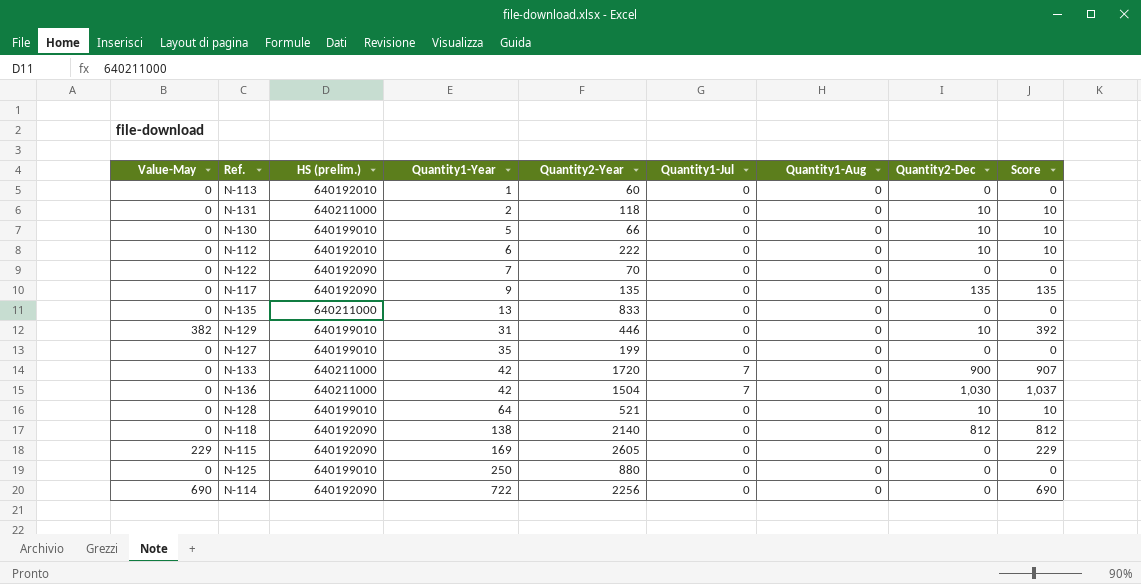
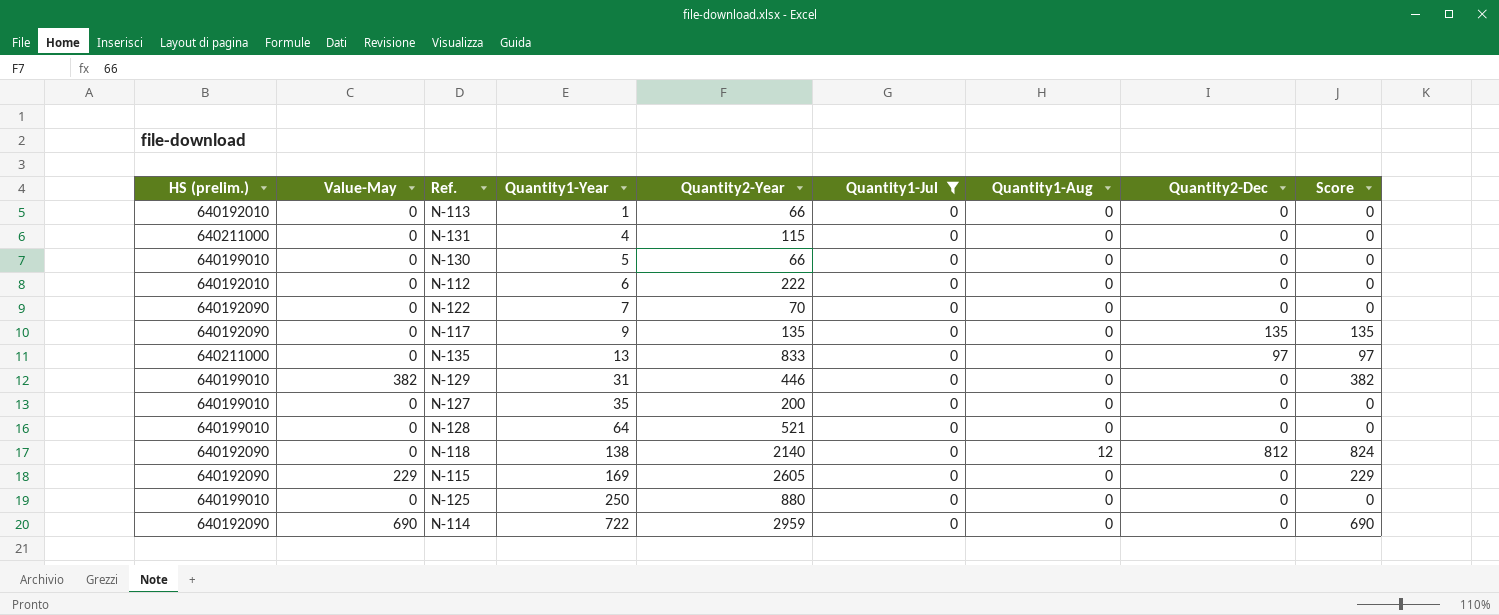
filter: none -> Quantity1-Jul = 0
column HS (prelim.) | position: 3 -> 1
N-113 | Quantity2-Year: 60 -> 66
N-131 | Quantity1-Year: 2 -> 4
N-131 | Quantity2-Year: 118 -> 115
N-131 | Quantity2-Dec: 10 -> 0
N-131 | Score: 10 -> 0
N-130 | Quantity2-Dec: 10 -> 0
N-130 | Score: 10 -> 0
N-112 | Quantity2-Dec: 10 -> 0
N-112 | Score: 10 -> 0
N-135 | Quantity2-Dec: 0 -> 97
N-135 | Score: 0 -> 97
N-129 | Quantity2-Dec: 10 -> 0
N-129 | Score: 392 -> 382
N-127 | Quantity2-Year: 199 -> 200
N-128 | Quantity2-Dec: 10 -> 0
N-128 | Score: 10 -> 0
N-118 | Quantity1-Aug: 0 -> 12
N-118 | Score: 812 -> 824
N-114 | Quantity2-Year: 2256 -> 2959

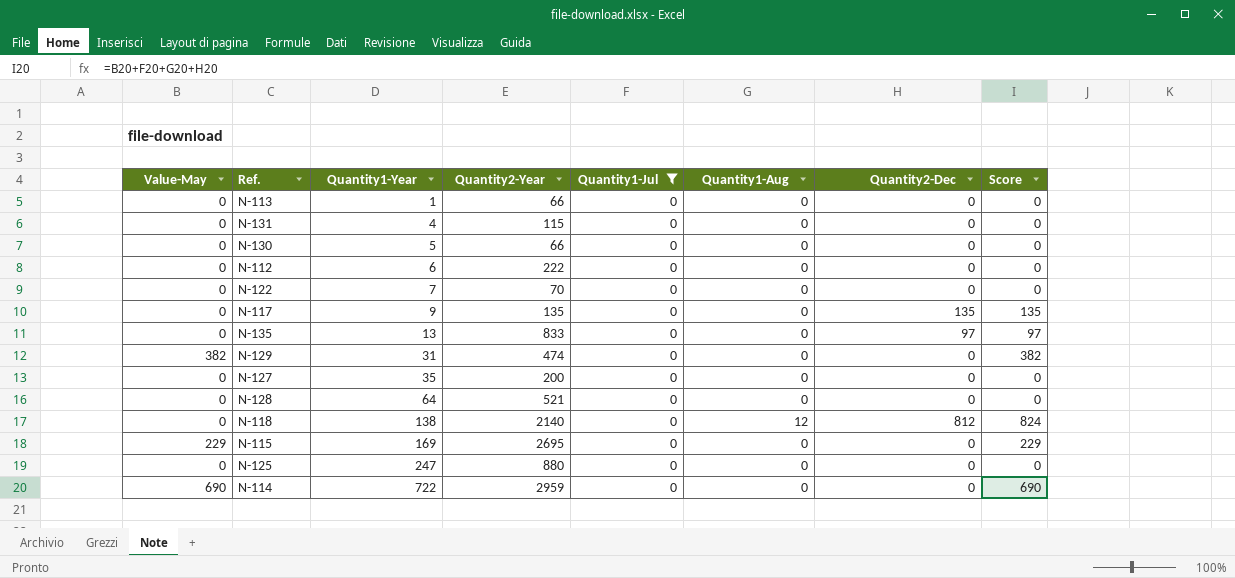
column HS (prelim.) | position: 1 -> none
N-129 | Quantity2-Year: 446 -> 474
N-115 | Quantity2-Year: 2605 -> 2695
N-125 | Quantity1-Year: 250 -> 247

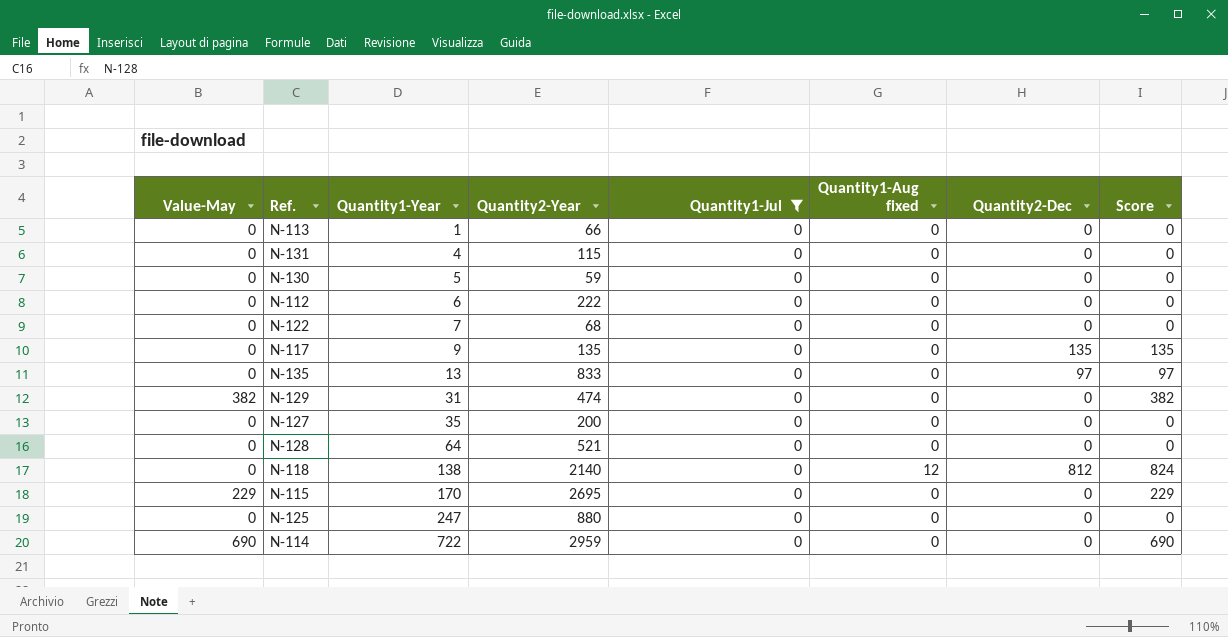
column name: Quantity1-Aug -> Quantity1-Aug fixed
N-130 | Quantity2-Year: 66 -> 59
N-122 | Quantity2-Year: 70 -> 68
N-115 | Quantity1-Year: 169 -> 170

